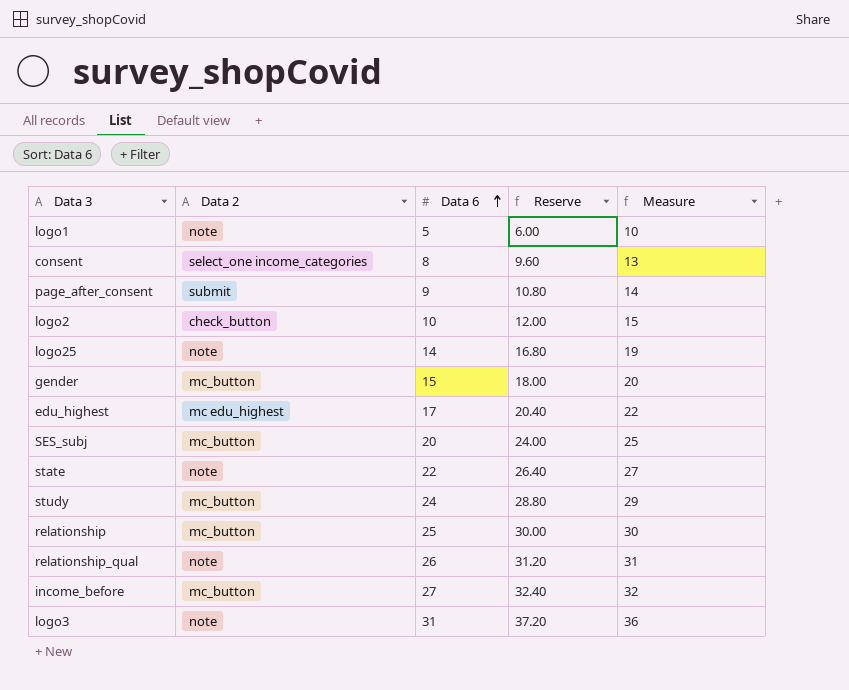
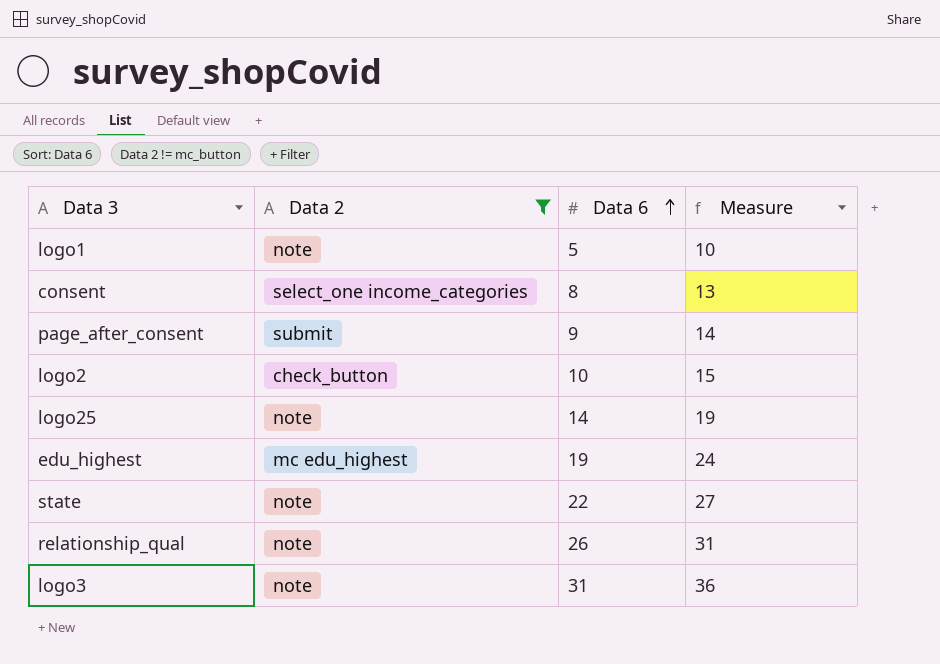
filter: none -> Data 2 != mc_button
column Reserve | formula: [Data 6] * 1.2 -> none
edu_highest | Data 6: 17 -> 19
edu_highest | Measure: 22 -> 24

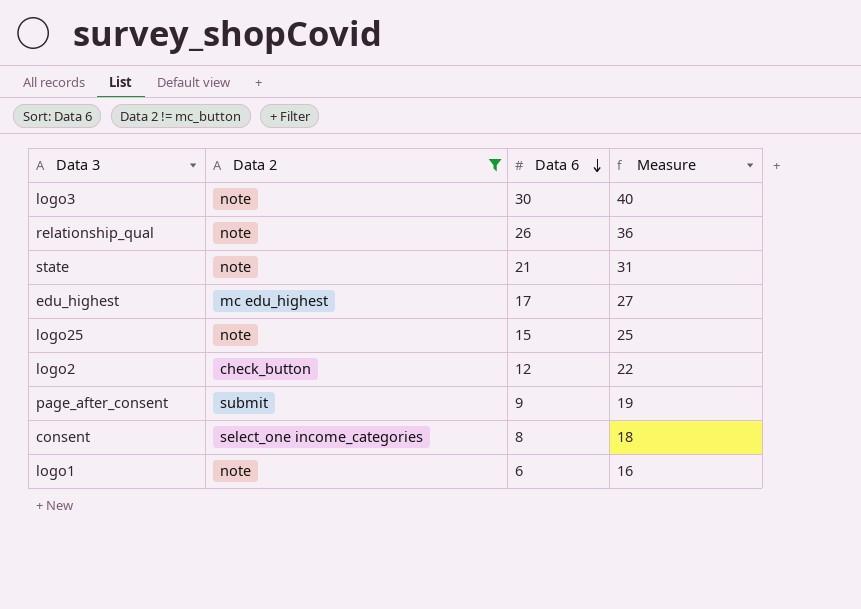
row order: Data 6 ascending -> Data 6 descending
column Measure | formula: [Data 6] + 5 -> [Data 6] + 10
logo3 | Data 6: 31 -> 30
state | Data 6: 22 -> 21
edu_highest | Data 6: 19 -> 17
logo25 | Data 6: 14 -> 15
logo2 | Data 6: 10 -> 12
logo1 | Data 6: 5 -> 6

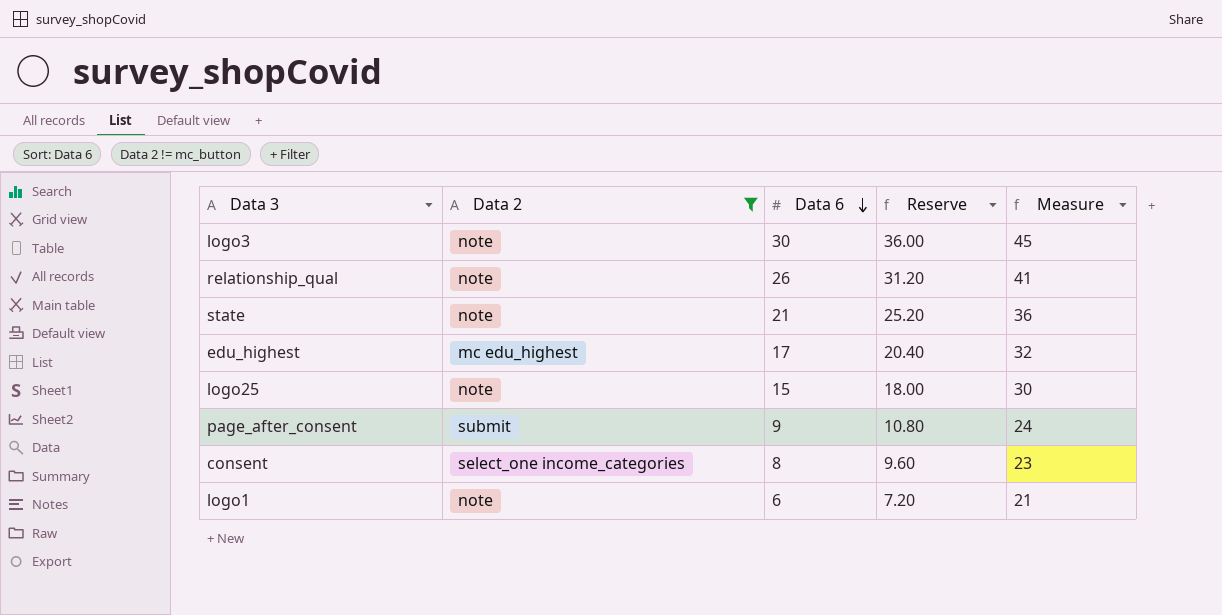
column Reserve | formula: none -> [Data 6] * 1.2
column Measure | formula: [Data 6] + 10 -> [Data 6] + 15
row logo2: check_button | 12 | 22 -> none

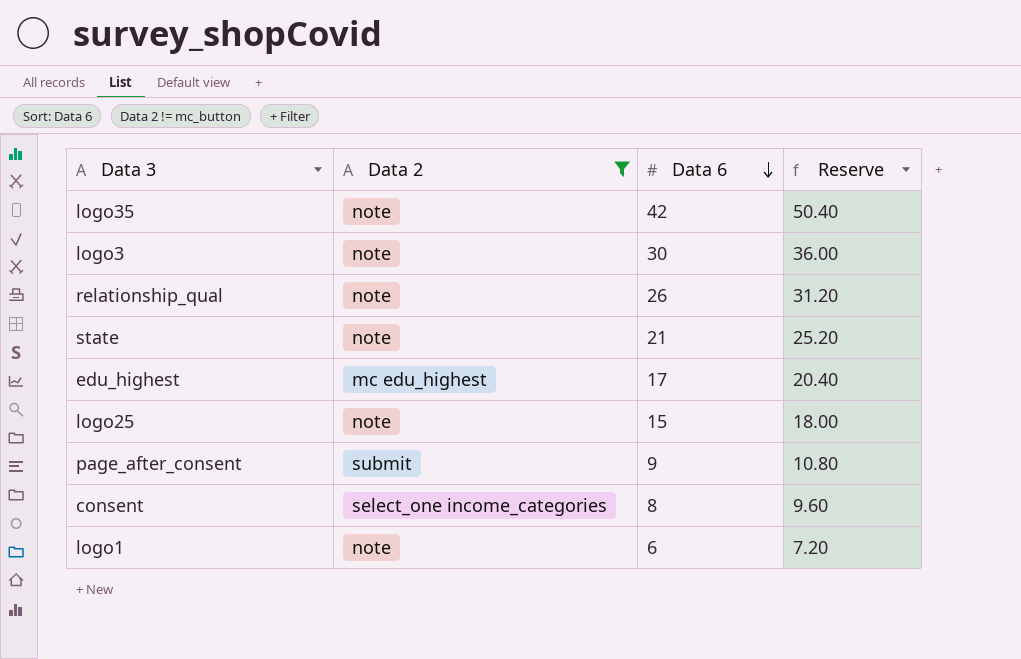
column Measure | formula: [Data 6] + 15 -> none
row logo35: none -> note | 42 | 50.40

